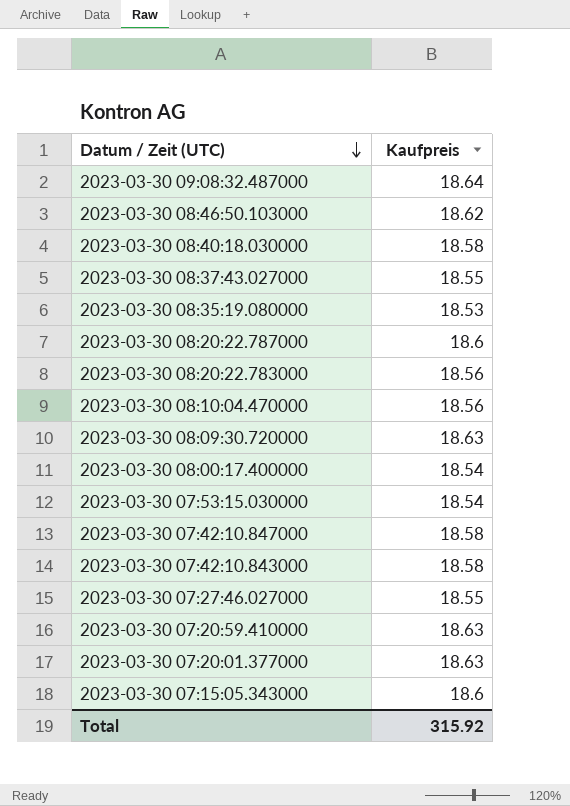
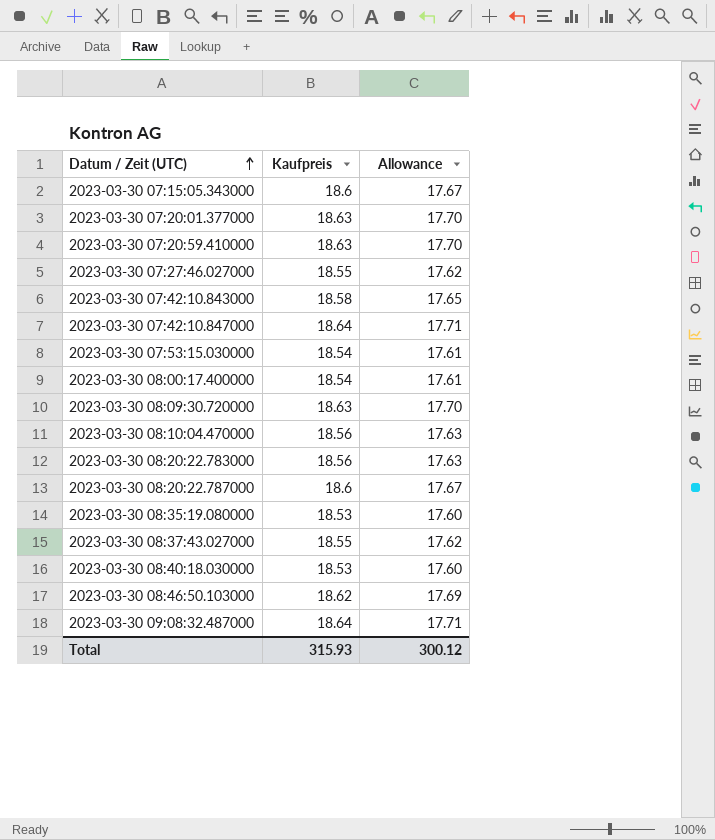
row order: Datum / Zeit (UTC) descending -> Datum / Zeit (UTC) ascending
column Allowance | formula: none -> [Kaufpreis] * 0.95
2023-03-30 07:42:10.847000 | Kaufpreis: 18.58 -> 18.64
2023-03-30 08:40:18.030000 | Kaufpreis: 18.58 -> 18.53
Total | Kaufpreis: 315.92 -> 315.93

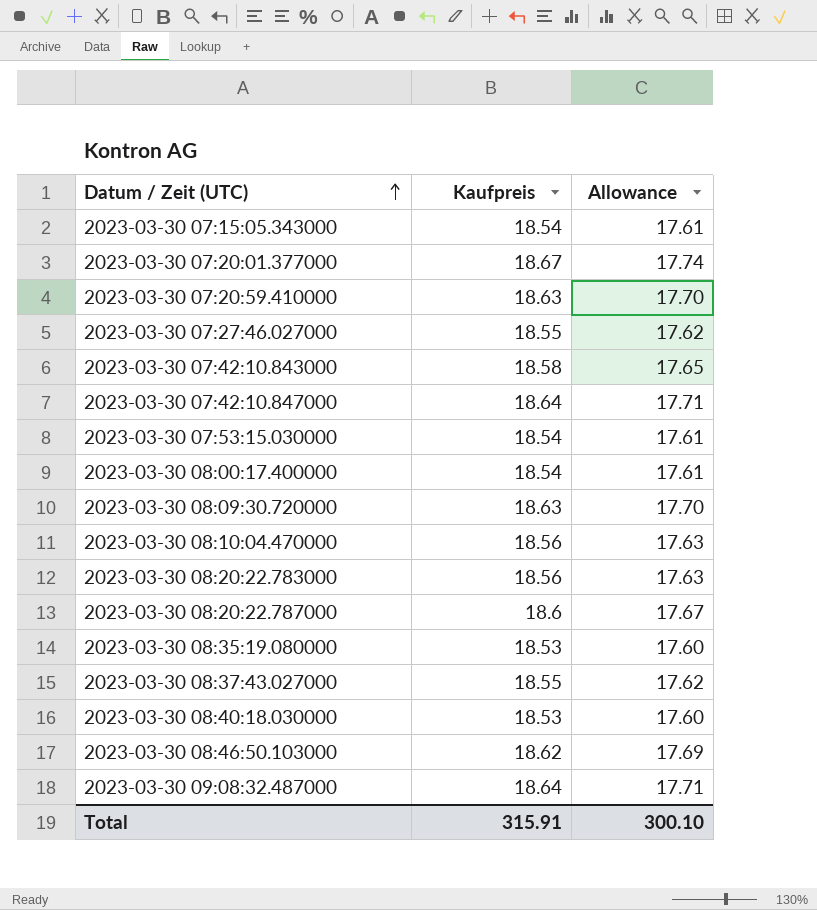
2023-03-30 07:15:05.343000 | Kaufpreis: 18.6 -> 18.54
2023-03-30 07:15:05.343000 | Allowance: 17.67 -> 17.61
2023-03-30 07:20:01.377000 | Kaufpreis: 18.63 -> 18.67
2023-03-30 07:20:01.377000 | Allowance: 17.70 -> 17.74
Total | Kaufpreis: 315.93 -> 315.91
Total | Allowance: 300.12 -> 300.10

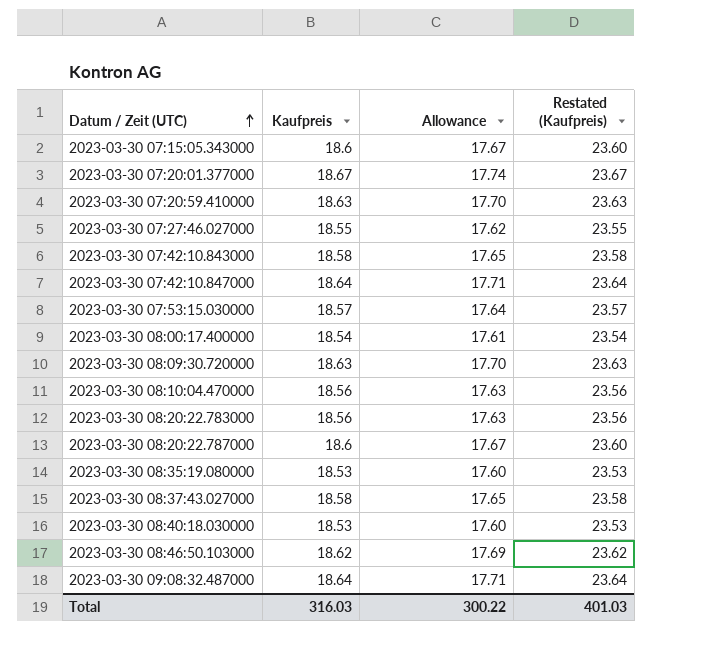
column Restated (Kaufpreis) | formula: none -> [Kaufpreis] + 5
2023-03-30 07:15:05.343000 | Kaufpreis: 18.54 -> 18.6
2023-03-30 07:15:05.343000 | Allowance: 17.61 -> 17.67
2023-03-30 07:53:15.030000 | Kaufpreis: 18.54 -> 18.57
2023-03-30 07:53:15.030000 | Allowance: 17.61 -> 17.64
2023-03-30 08:37:43.027000 | Kaufpreis: 18.55 -> 18.58
2023-03-30 08:37:43.027000 | Allowance: 17.62 -> 17.65
Total | Kaufpreis: 315.91 -> 316.03
Total | Allowance: 300.10 -> 300.22

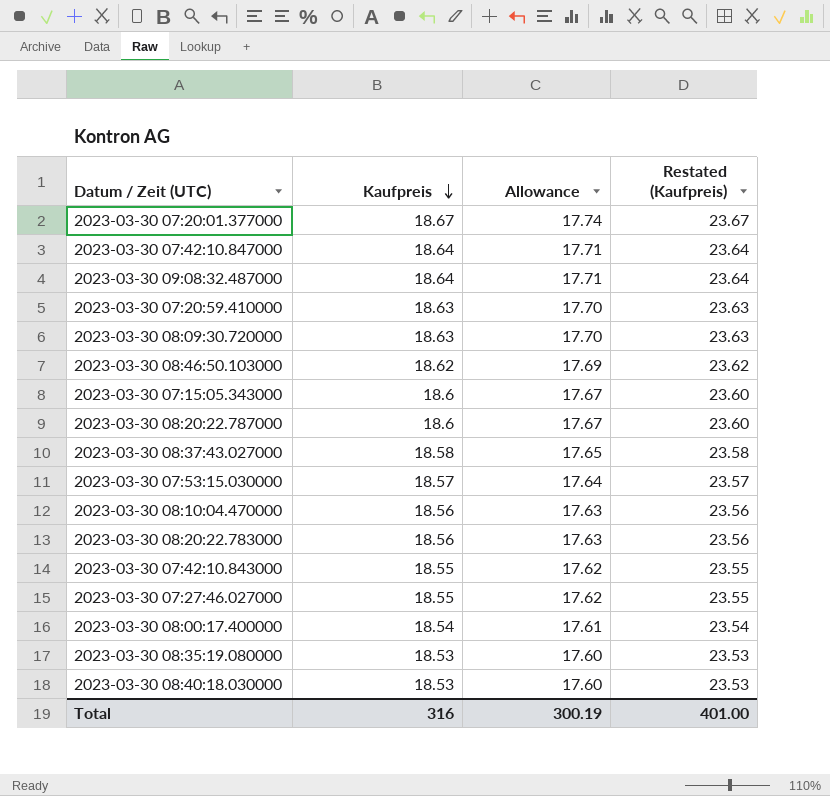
row order: Datum / Zeit (UTC) ascending -> Kaufpreis descending
2023-03-30 07:42:10.843000 | Kaufpreis: 18.58 -> 18.55
2023-03-30 07:42:10.843000 | Allowance: 17.65 -> 17.62
2023-03-30 07:42:10.843000 | Restated (Kaufpreis): 23.58 -> 23.55
Total | Kaufpreis: 316.03 -> 316
Total | Allowance: 300.22 -> 300.19
Total | Restated (Kaufpreis): 401.03 -> 401.00

